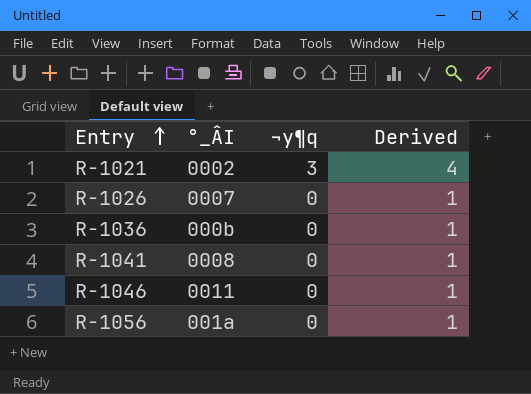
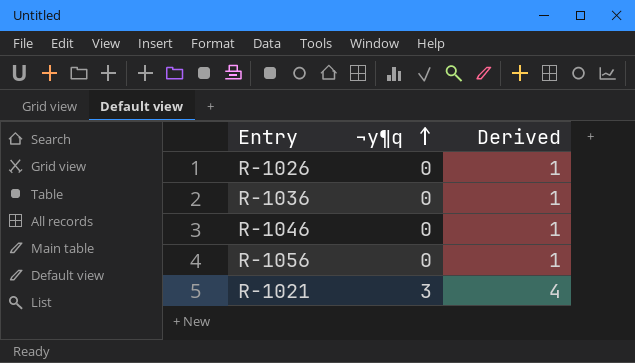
row order: Entry ascending -> ¬y¶q ascending
column °_ÂI | position: 2 -> none
row R-1041: 0008 | 0 | 1 -> none

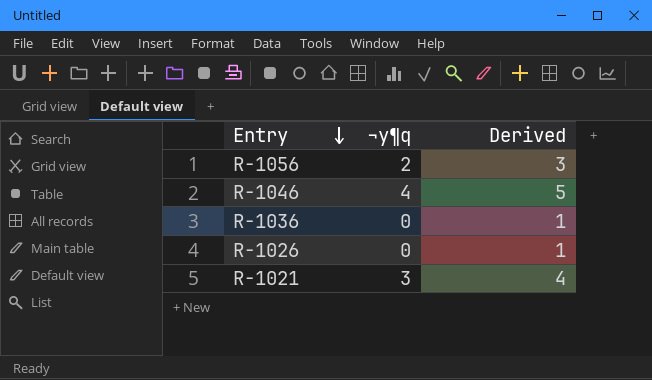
row order: ¬y¶q ascending -> Entry descending
R-1056 | ¬y¶q: 0 -> 2
R-1056 | Derived: 1 -> 3
R-1046 | ¬y¶q: 0 -> 4
R-1046 | Derived: 1 -> 5

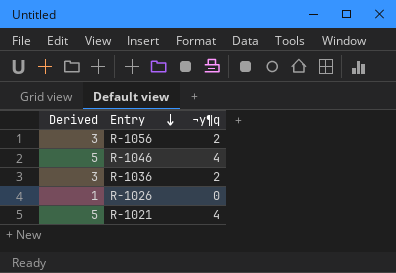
column Derived | position: 3 -> 1
R-1036 | Derived: 1 -> 3
R-1036 | ¬y¶q: 0 -> 2
R-1021 | Derived: 4 -> 5
R-1021 | ¬y¶q: 3 -> 4

